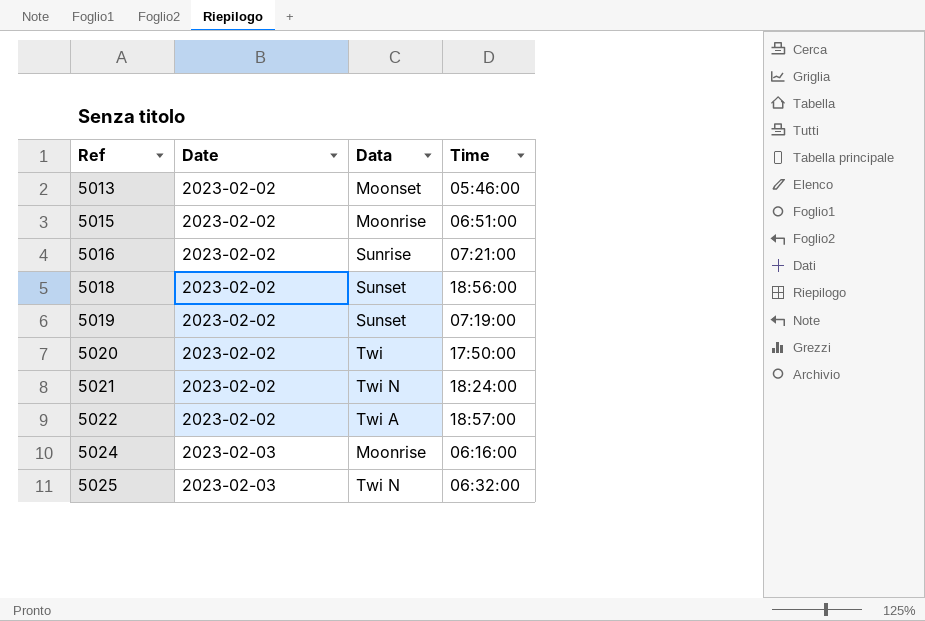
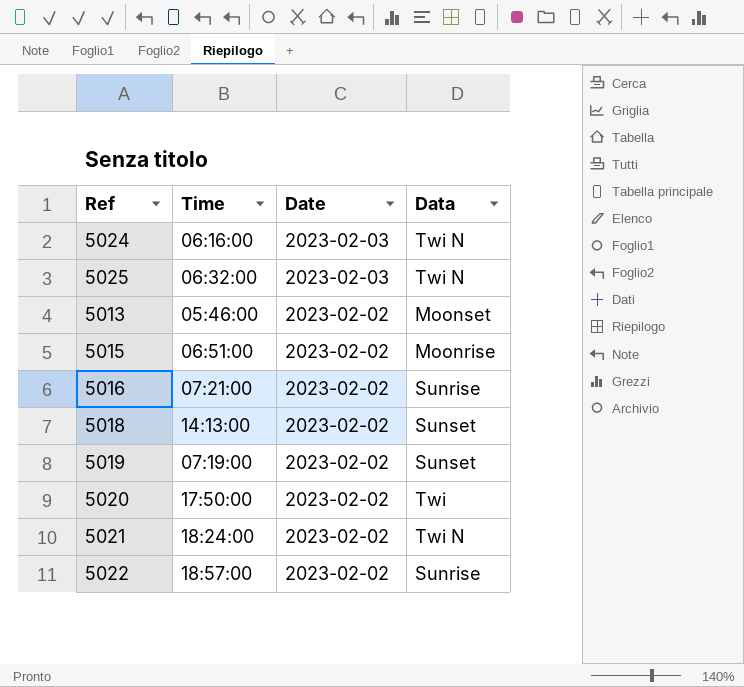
row order: Ref ascending -> Date descending
column Time | position: 4 -> 2
5024 | Data: Moonrise -> Twi N
5018 | Time: 18:56:00 -> 14:13:00
5022 | Data: Twi A -> Sunrise

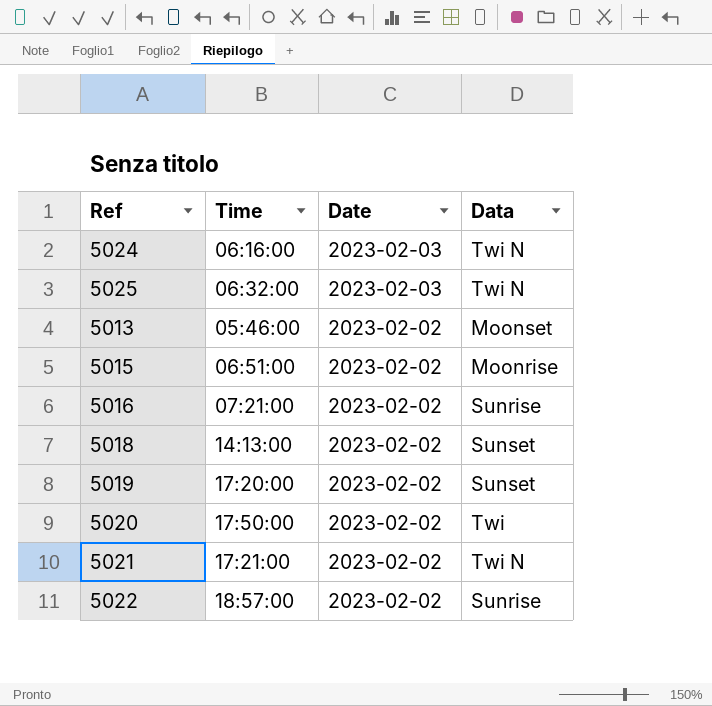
5019 | Time: 07:19:00 -> 17:20:00
5021 | Time: 18:24:00 -> 17:21:00

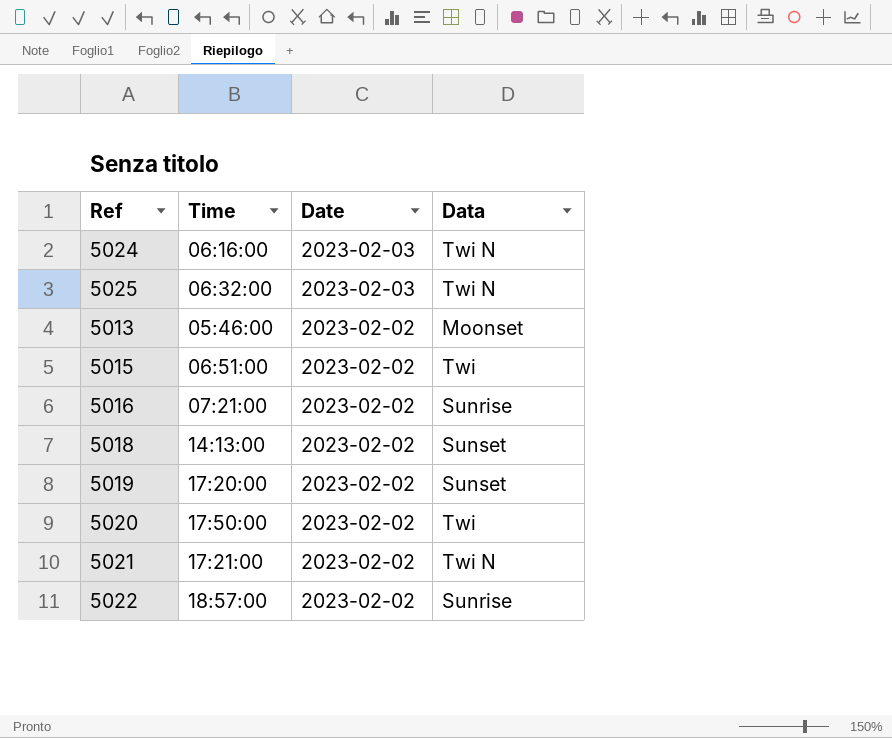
5015 | Data: Moonrise -> Twi

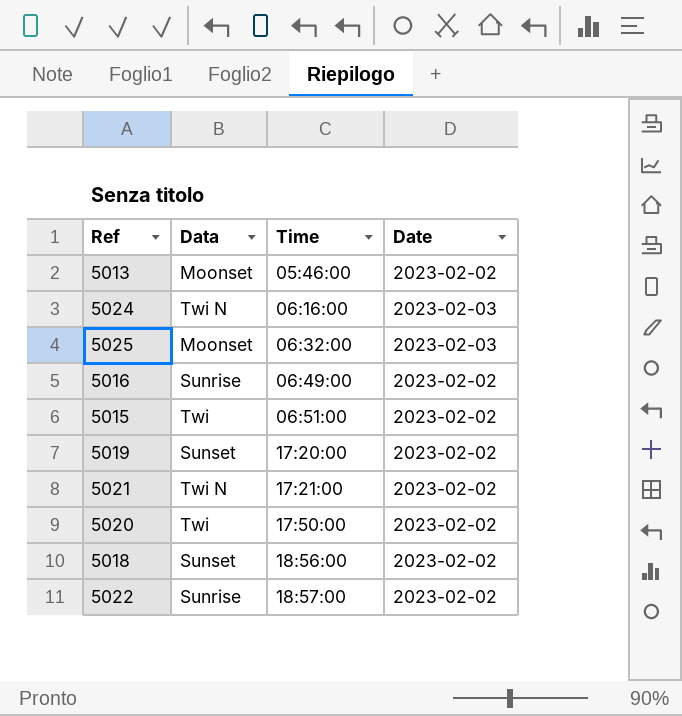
row order: Date descending -> Time ascending
column Data | position: 4 -> 2
5025 | Data: Twi N -> Moonset
5016 | Time: 07:21:00 -> 06:49:00
5018 | Time: 14:13:00 -> 18:56:00

